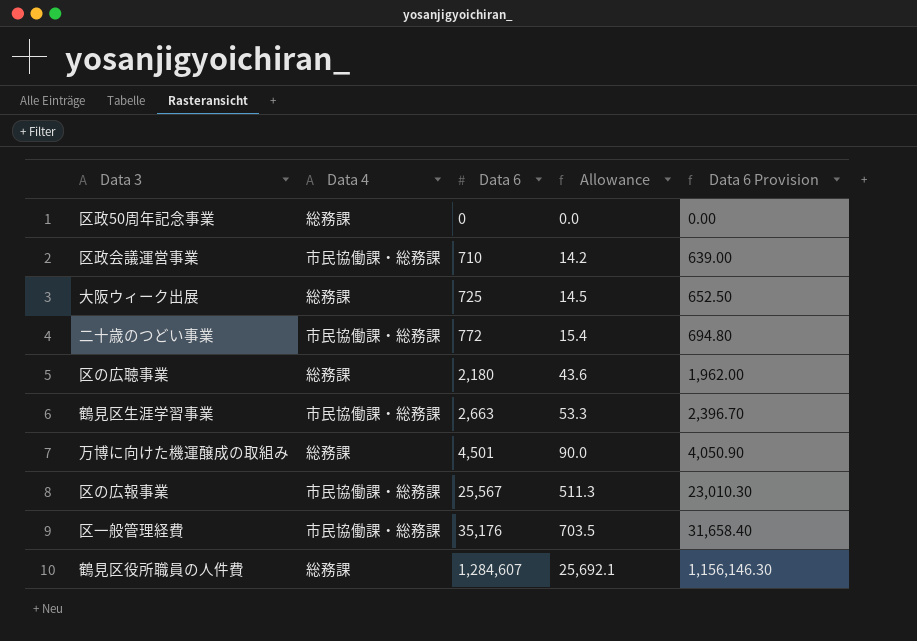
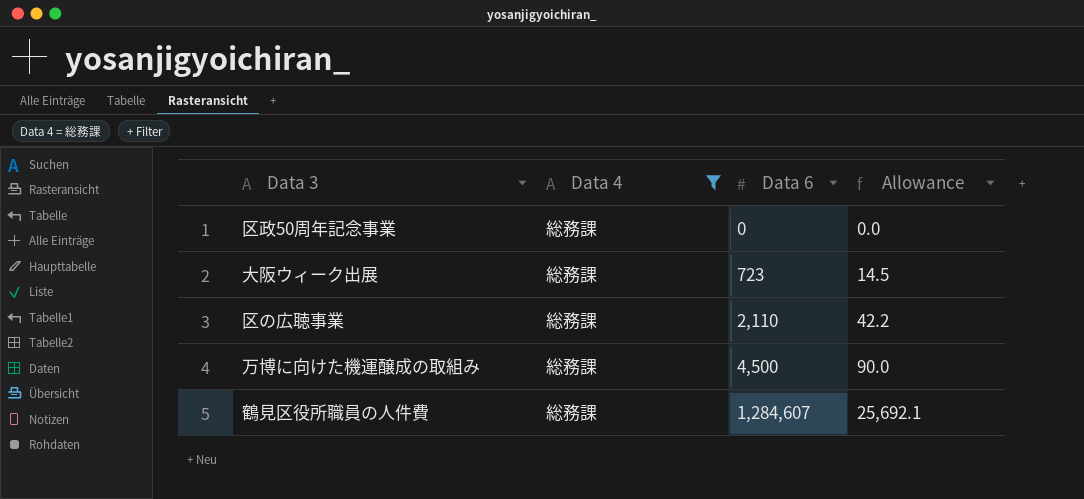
filter: none -> Data 4 = 総務課
column Data 6 Provision | formula: [Data 6] * 0.9 -> none
大阪ウィーク出展 | Data 6: 725 -> 723
区の広聴事業 | Data 6: 2,180 -> 2,110
区の広聴事業 | Allowance: 43.6 -> 42.2
万博に向けた機運醸成の取組み | Data 6: 4,501 -> 4,500

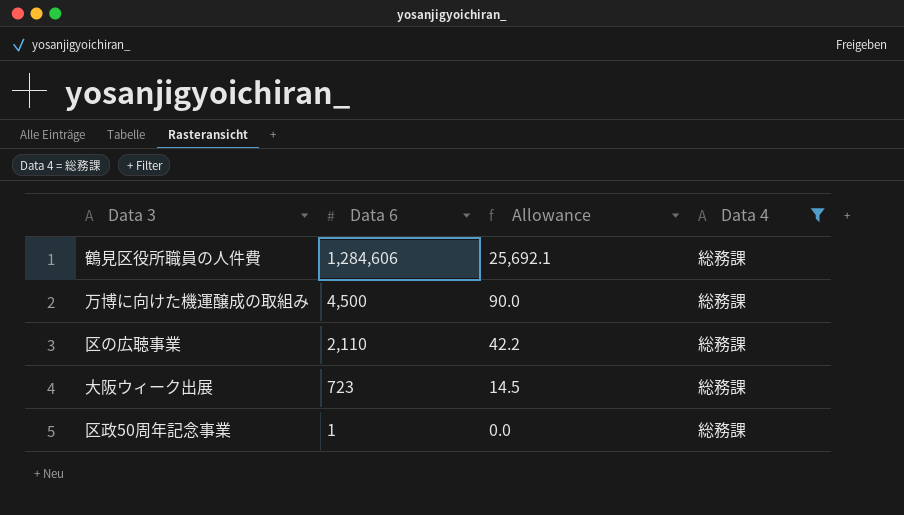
row order: Data 6 ascending -> Data 6 descending
column Data 4 | position: 2 -> 4
鶴見区役所職員の人件費 | Data 6: 1,284,607 -> 1,284,606
区政50周年記念事業 | Data 6: 0 -> 1

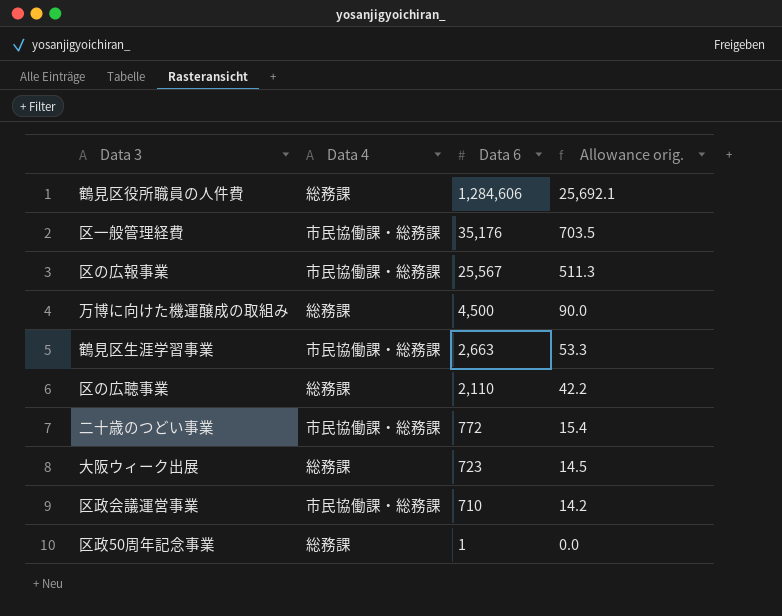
filter: Data 4 = 総務課 -> none
column Data 4 | position: 4 -> 2
column name: Allowance -> Allowance orig.

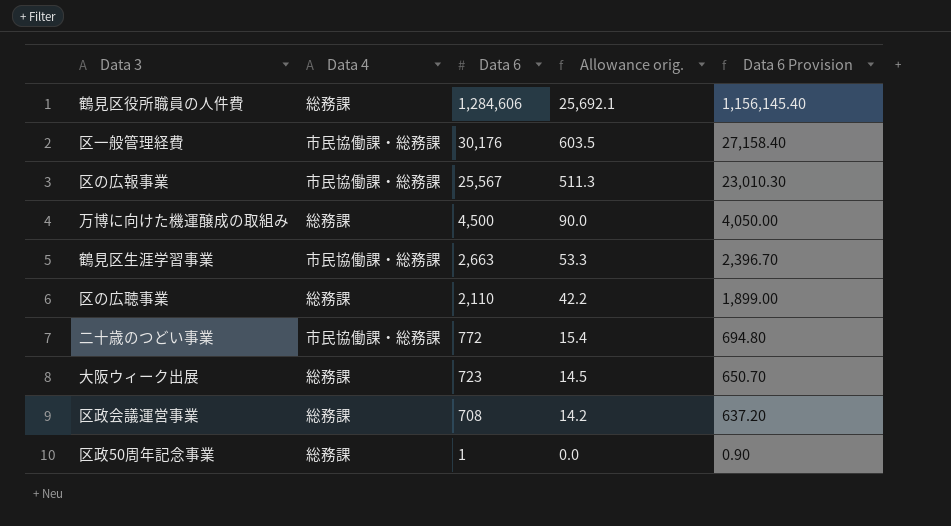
column Data 6 Provision | formula: none -> [Data 6] * 0.9
区一般管理経費 | Data 6: 35,176 -> 30,176
区一般管理経費 | Allowance orig.: 703.5 -> 603.5
区政会議運営事業 | Data 4: 市民協働課・総務課 -> 総務課
区政会議運営事業 | Data 6: 710 -> 708

